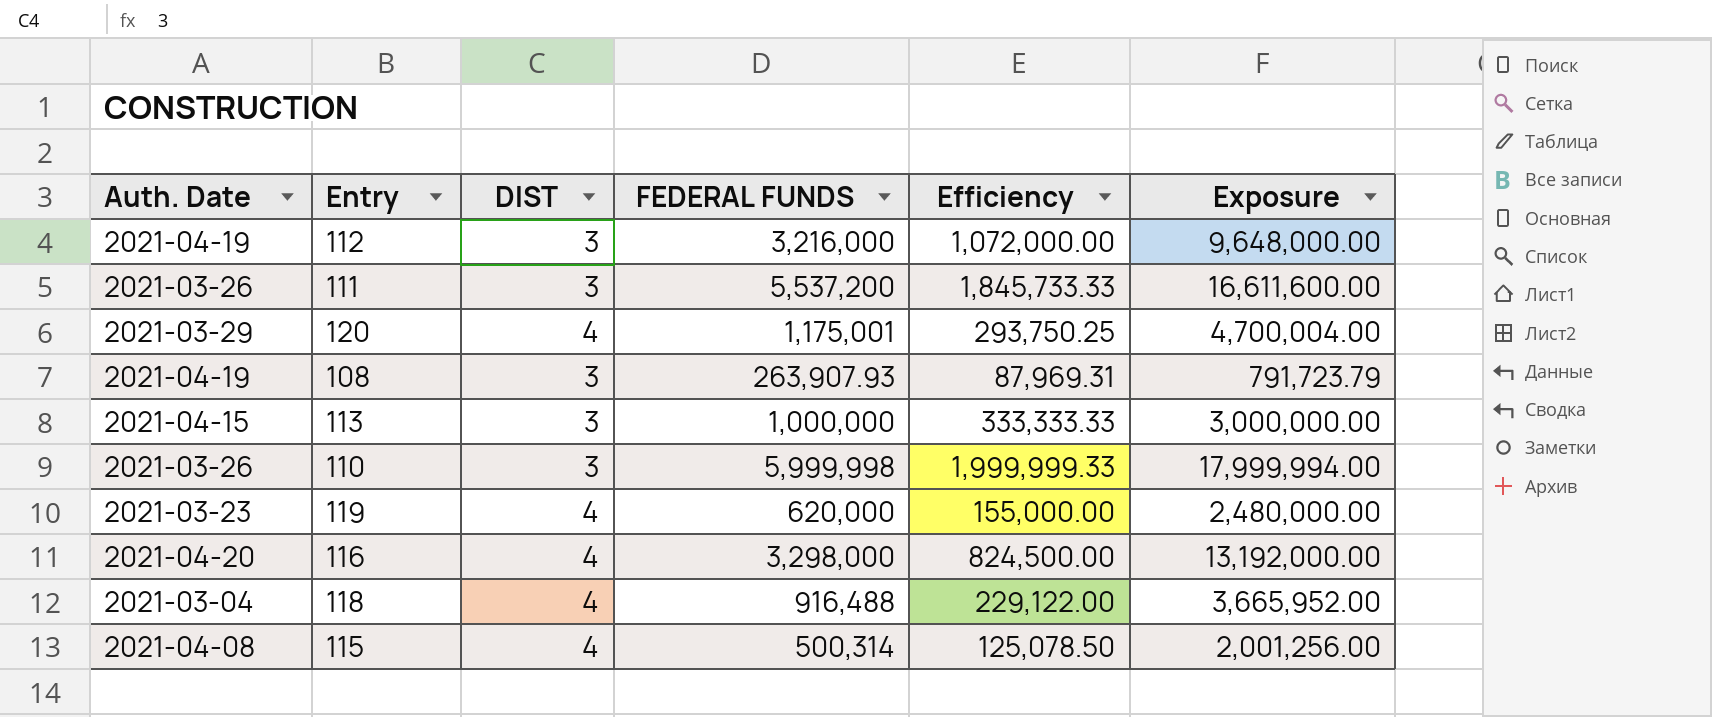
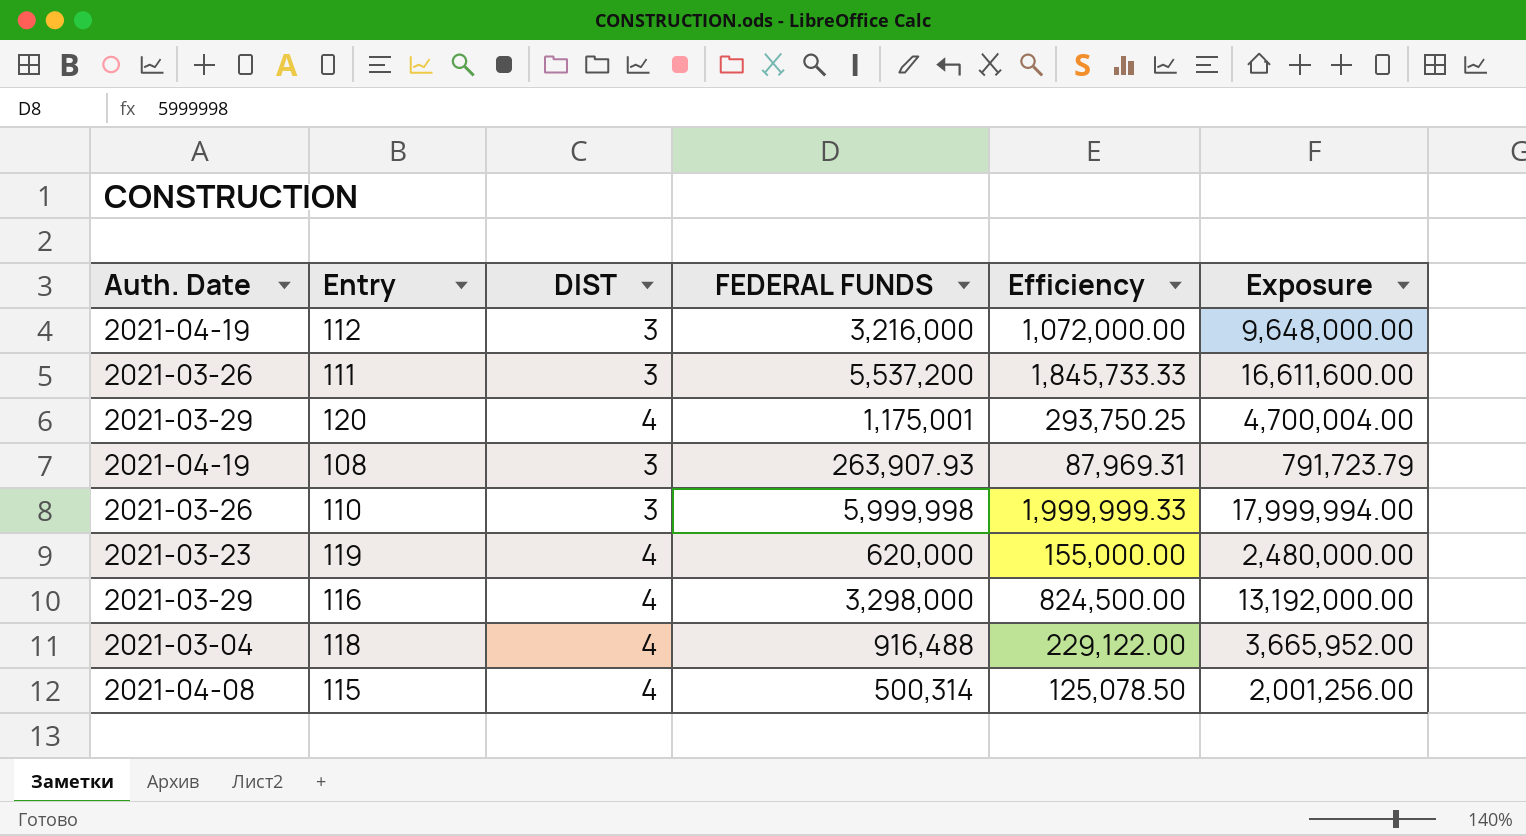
row 113: 2021-04-15 | 3 | 1,000,000 | 333,333.33 | 3,000,000.00 -> none
116 | Auth. Date: 2021-04-20 -> 2021-03-29

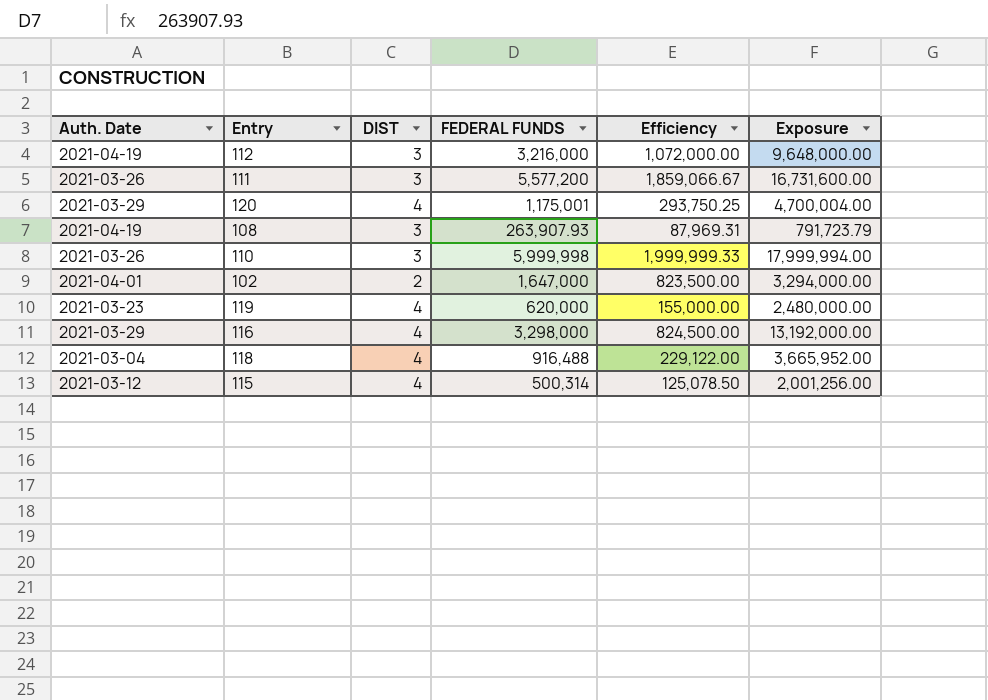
111 | FEDERAL FUNDS: 5,537,200 -> 5,577,200
111 | Efficiency: 1,845,733.33 -> 1,859,066.67
111 | Exposure: 16,611,600.00 -> 16,731,600.00
row 102: none -> 2021-04-01 | 2 | 1,647,000 | 823,500.00 | 3,294,000.00
115 | Auth. Date: 2021-04-08 -> 2021-03-12

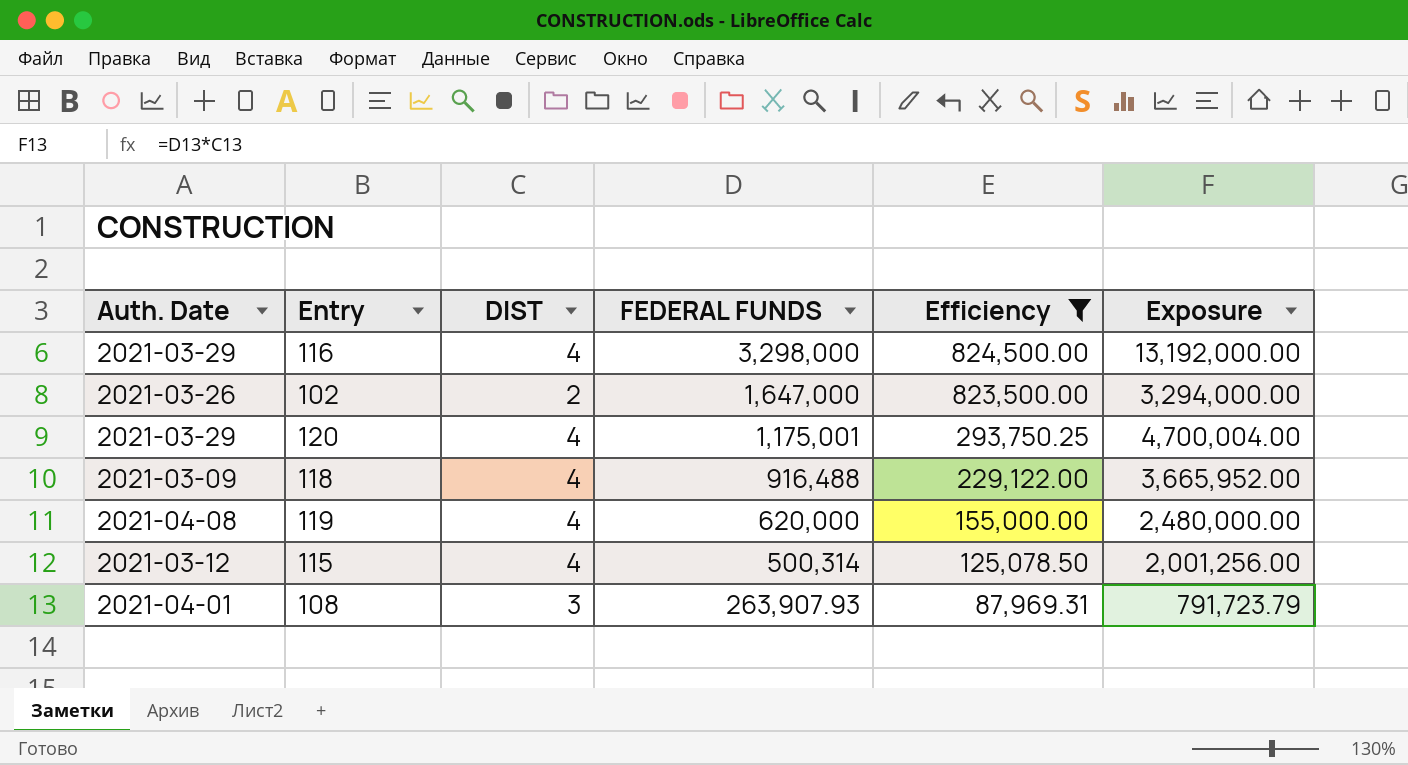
filter: none -> Efficiency <= 824,500.00
row order: none -> FEDERAL FUNDS descending
102 | Auth. Date: 2021-04-01 -> 2021-03-26
118 | Auth. Date: 2021-03-04 -> 2021-03-09
119 | Auth. Date: 2021-03-23 -> 2021-04-08
108 | Auth. Date: 2021-04-19 -> 2021-04-01

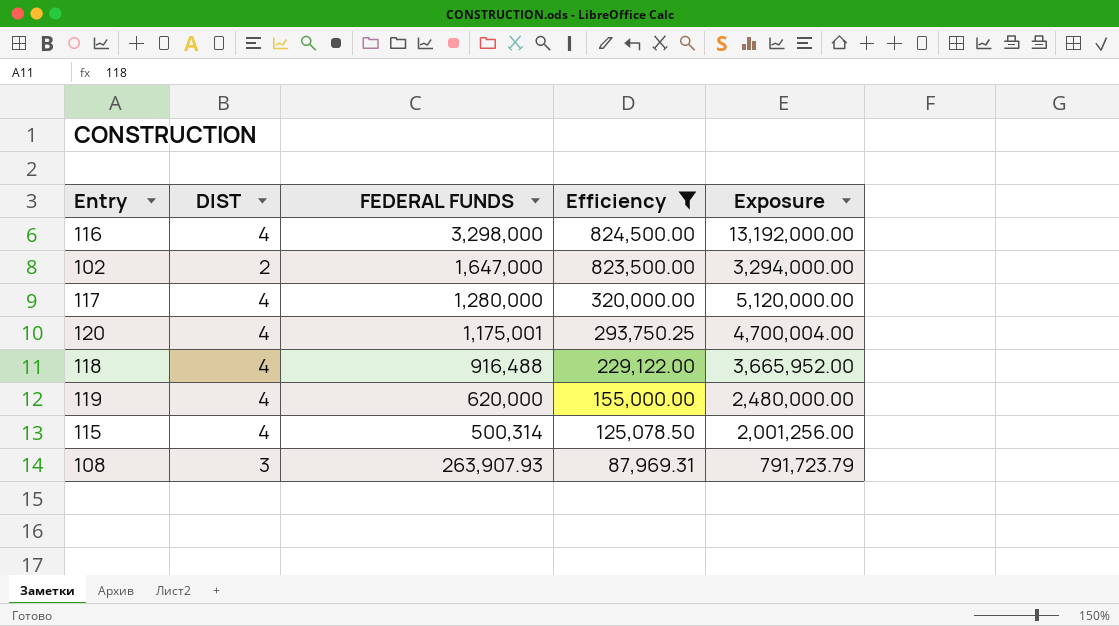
column Auth. Date | position: 1 -> none
row 117: none -> 4 | 1,280,000 | 320,000.00 | 5,120,000.00

